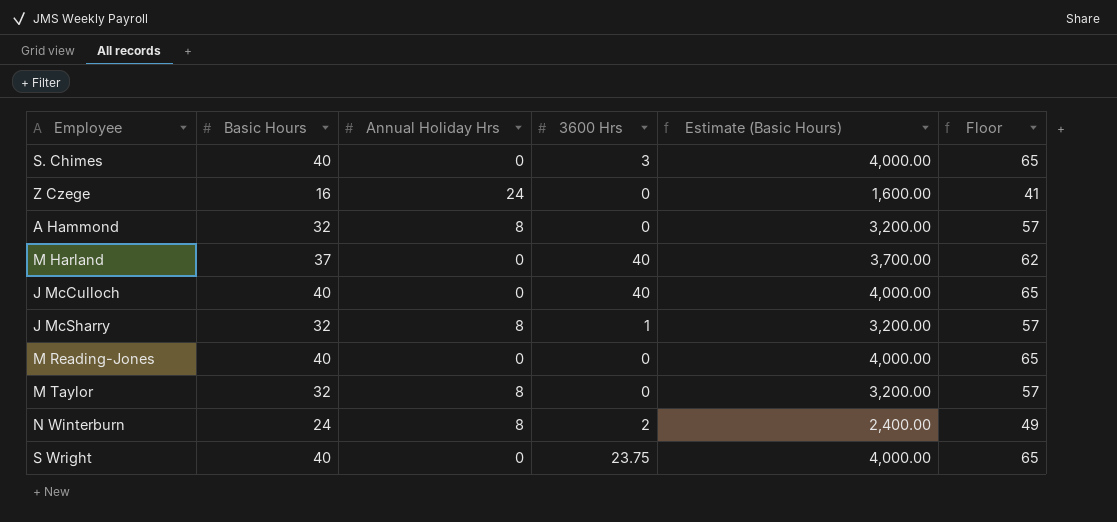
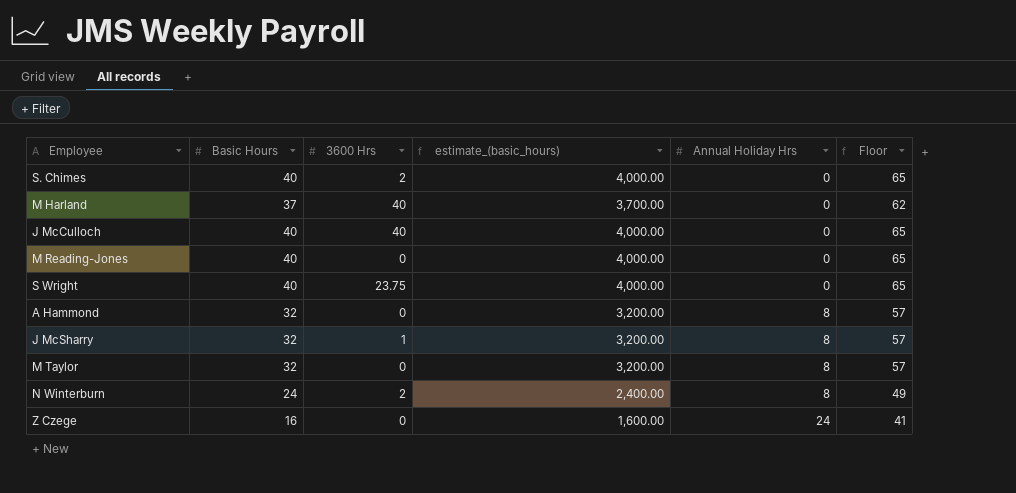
row order: none -> Annual Holiday Hrs ascending
column name: Estimate (Basic Hours) -> estimate_(basic_hours)
column Annual Holiday Hrs | position: 3 -> 5
S. Chimes | 3600 Hrs: 3 -> 2

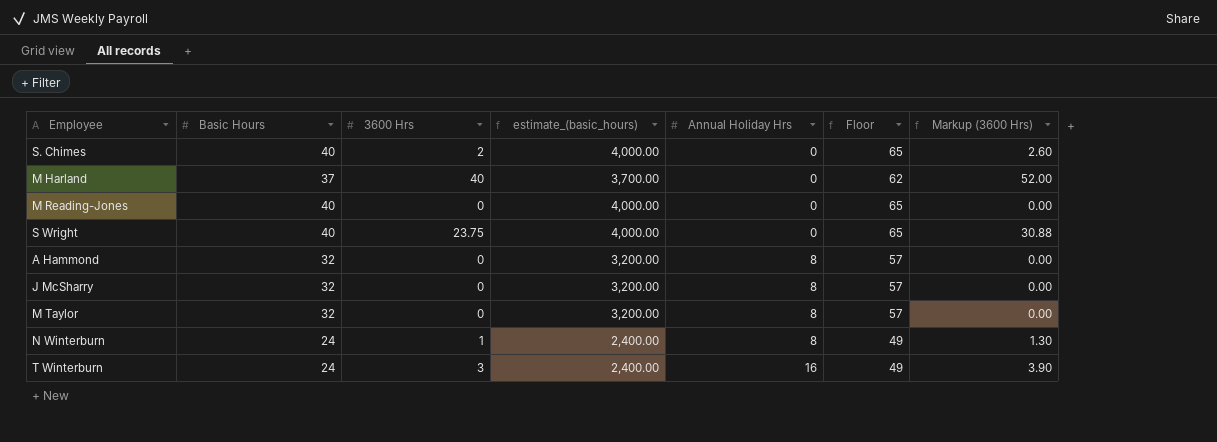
column Markup (3600 Hrs) | formula: none -> [3600 Hrs] * 1.3
row J McCulloch: 40 | 40 | 4,000.00 | 0 | 65 -> none
row Z Czege: 16 | 0 | 1,600.00 | 24 | 41 -> none
J McSharry | 3600 Hrs: 1 -> 0
N Winterburn | 3600 Hrs: 2 -> 1
row T Winterburn: none -> 24 | 3 | 2,400.00 | 16 | 49 | 3.90

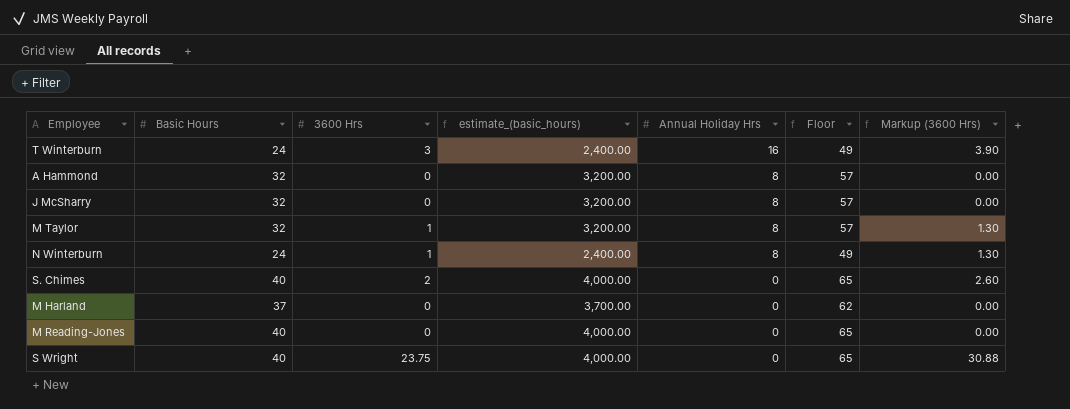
row order: Annual Holiday Hrs ascending -> Annual Holiday Hrs descending
M Taylor | 3600 Hrs: 0 -> 1
M Taylor | Markup (3600 Hrs): 0.00 -> 1.30
M Harland | 3600 Hrs: 40 -> 0
M Harland | Markup (3600 Hrs): 52.00 -> 0.00

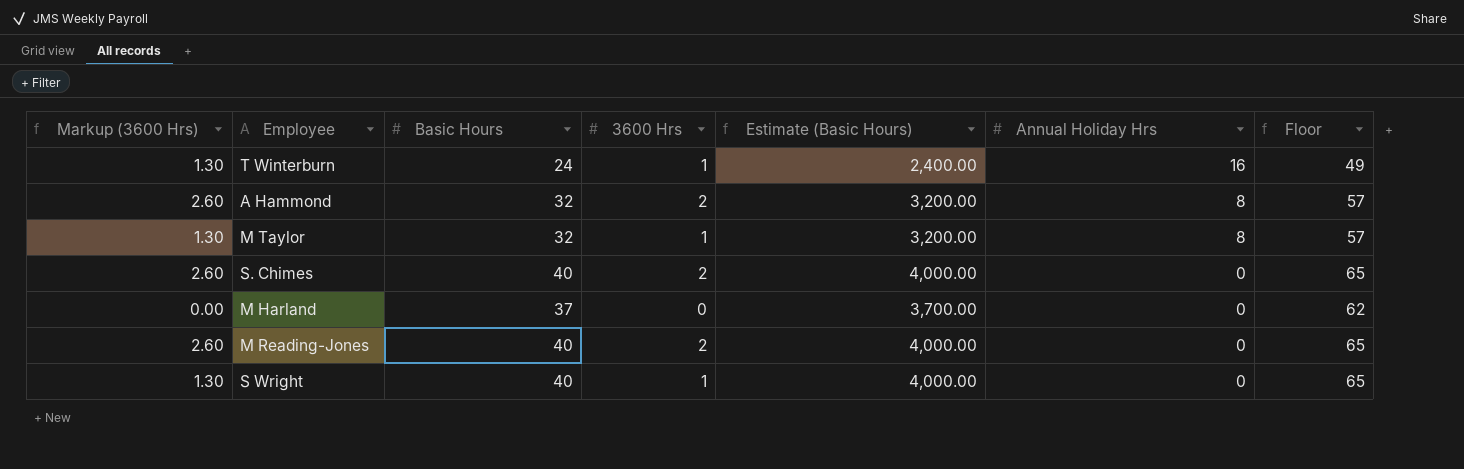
column Markup (3600 Hrs) | position: 7 -> 1
column name: estimate_(basic_hours) -> Estimate (Basic Hours)
row J McSharry: 32 | 0 | 3,200.00 | 8 | 57 | 0.00 -> none
row N Winterburn: 24 | 1 | 2,400.00 | 8 | 49 | 1.30 -> none
T Winterburn | Markup (3600 Hrs): 3.90 -> 1.30
T Winterburn | 3600 Hrs: 3 -> 1
A Hammond | Markup (3600 Hrs): 0.00 -> 2.60
A Hammond | 3600 Hrs: 0 -> 2
M Reading-Jones | Markup (3600 Hrs): 0.00 -> 2.60
M Reading-Jones | 3600 Hrs: 0 -> 2
S Wright | Markup (3600 Hrs): 30.88 -> 1.30
S Wright | 3600 Hrs: 23.75 -> 1

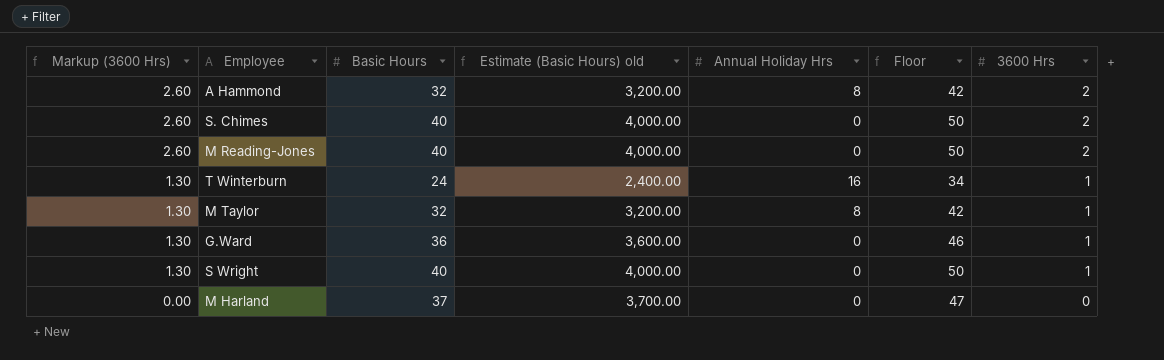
row order: Annual Holiday Hrs descending -> Markup (3600 Hrs) descending
column name: Estimate (Basic Hours) -> Estimate (Basic Hours) old
column Floor | formula: [Basic Hours] + 25 -> [Basic Hours] + 10
column 3600 Hrs | position: 4 -> 7
row G.Ward: none -> 1.30 | 36 | 3,600.00 | 0 | 46 | 1

